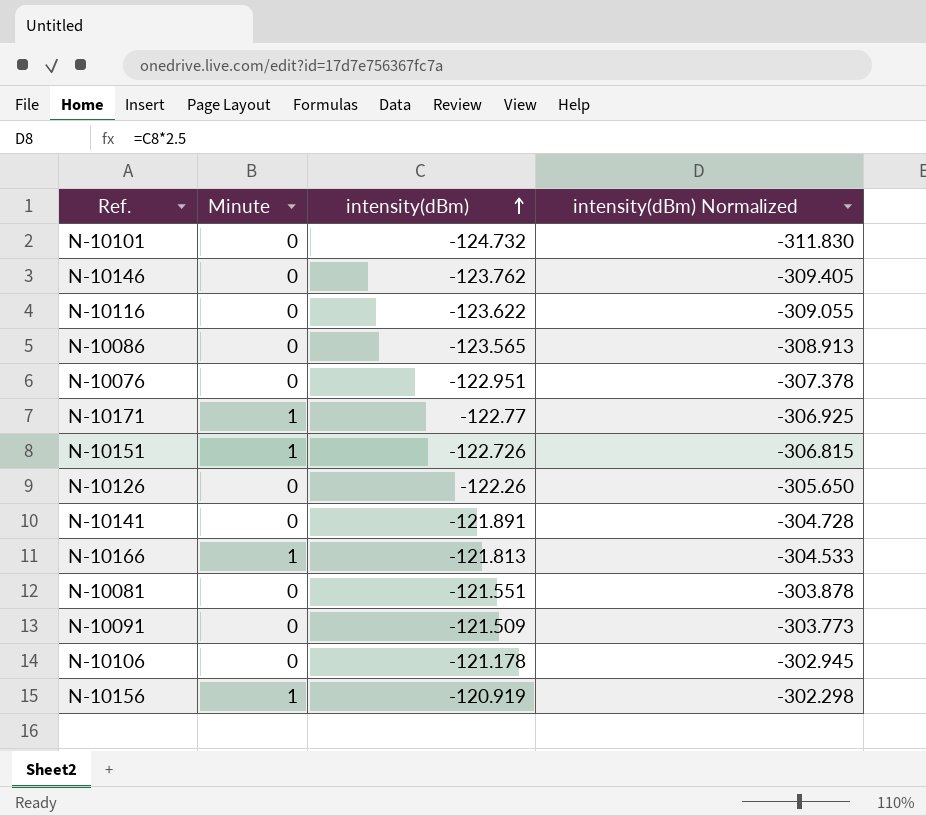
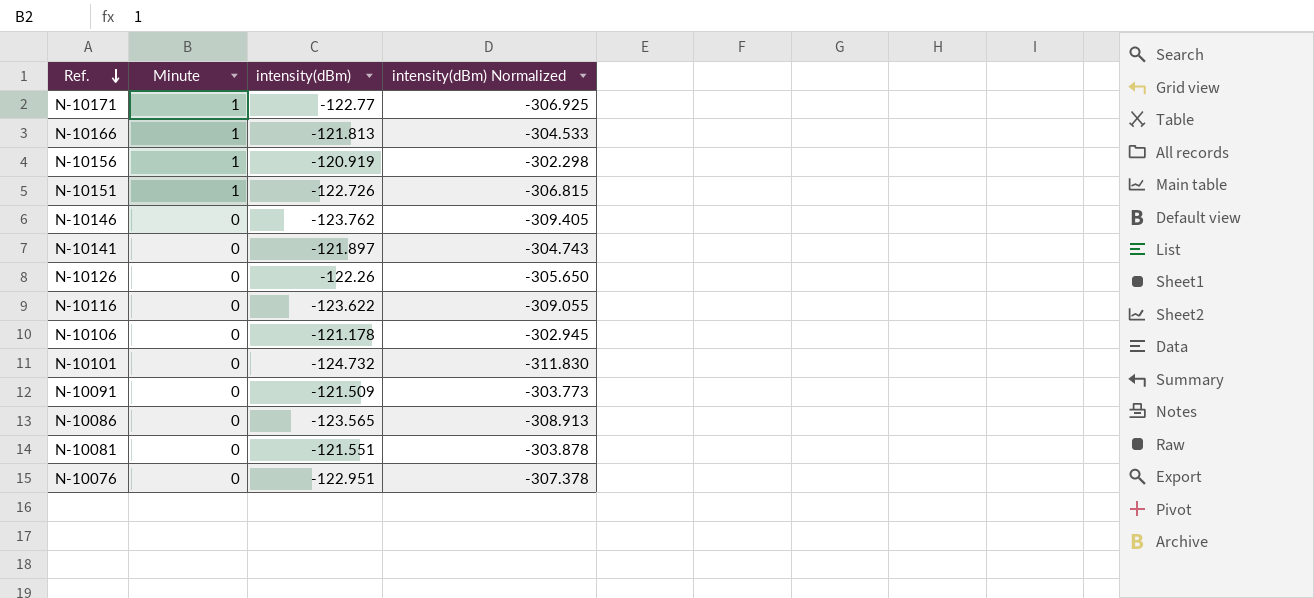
row order: intensity(dBm) ascending -> Ref. descending
N-10141 | intensity(dBm): -121.891 -> -121.897
N-10141 | intensity(dBm) Normalized: -304.728 -> -304.743

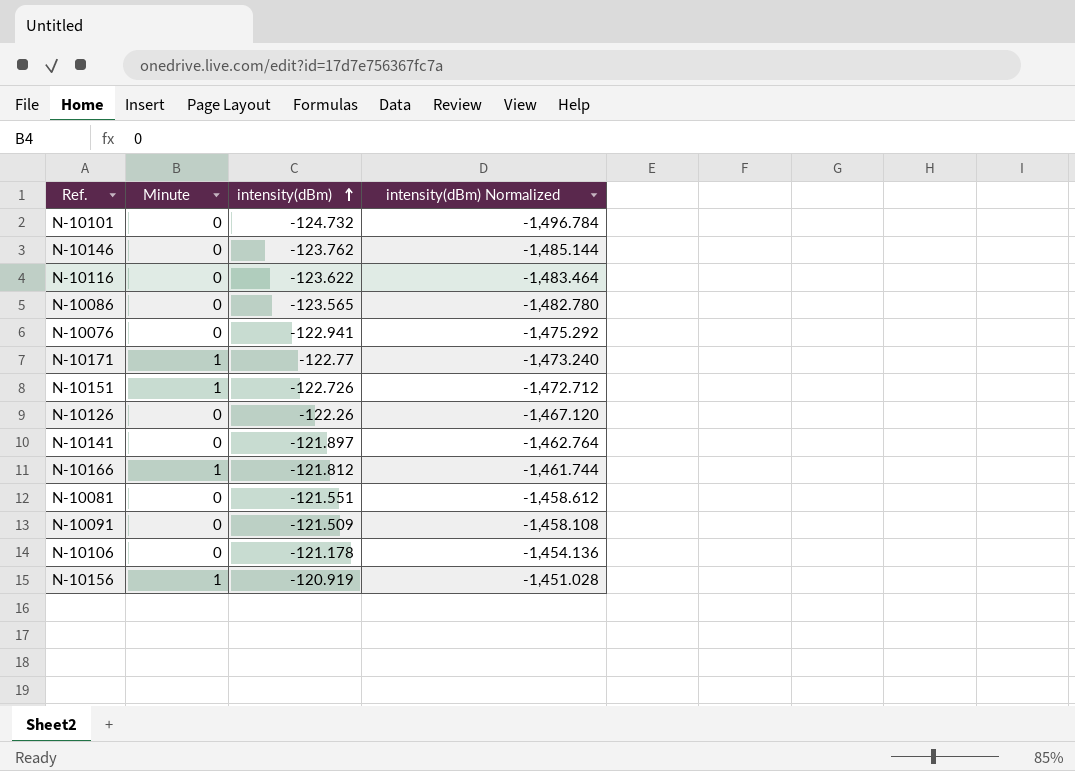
row order: Ref. descending -> intensity(dBm) ascending
column intensity(dBm) Normalized | formula: [intensity(dBm)] * 2.5 -> [intensity(dBm)] * 12
N-10076 | intensity(dBm): -122.951 -> -122.941
N-10166 | intensity(dBm): -121.813 -> -121.812

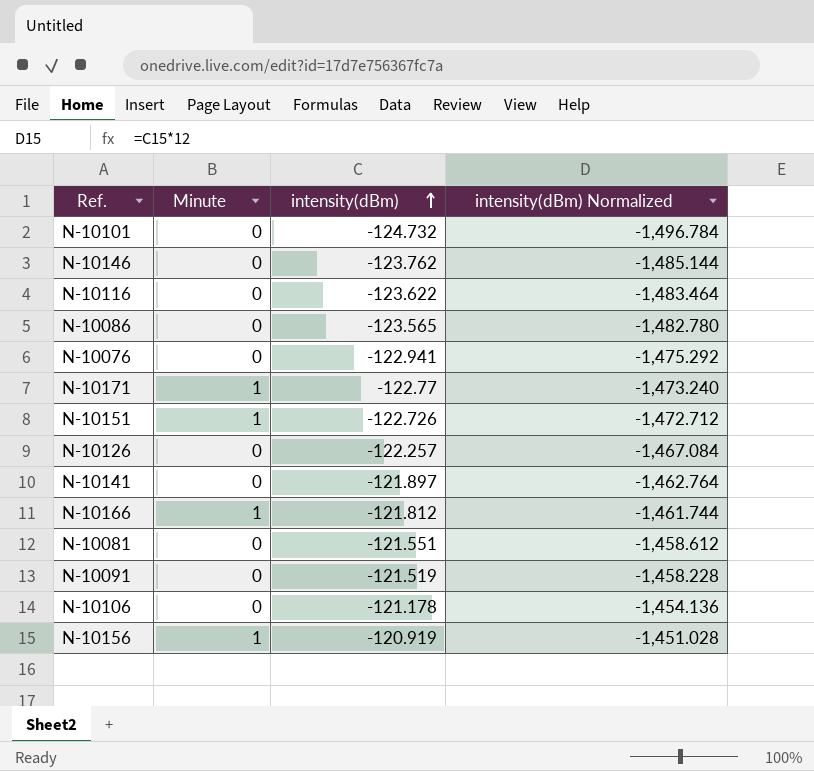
N-10126 | intensity(dBm): -122.26 -> -122.257
N-10126 | intensity(dBm) Normalized: -1,467.120 -> -1,467.084
N-10091 | intensity(dBm): -121.509 -> -121.519
N-10091 | intensity(dBm) Normalized: -1,458.108 -> -1,458.228

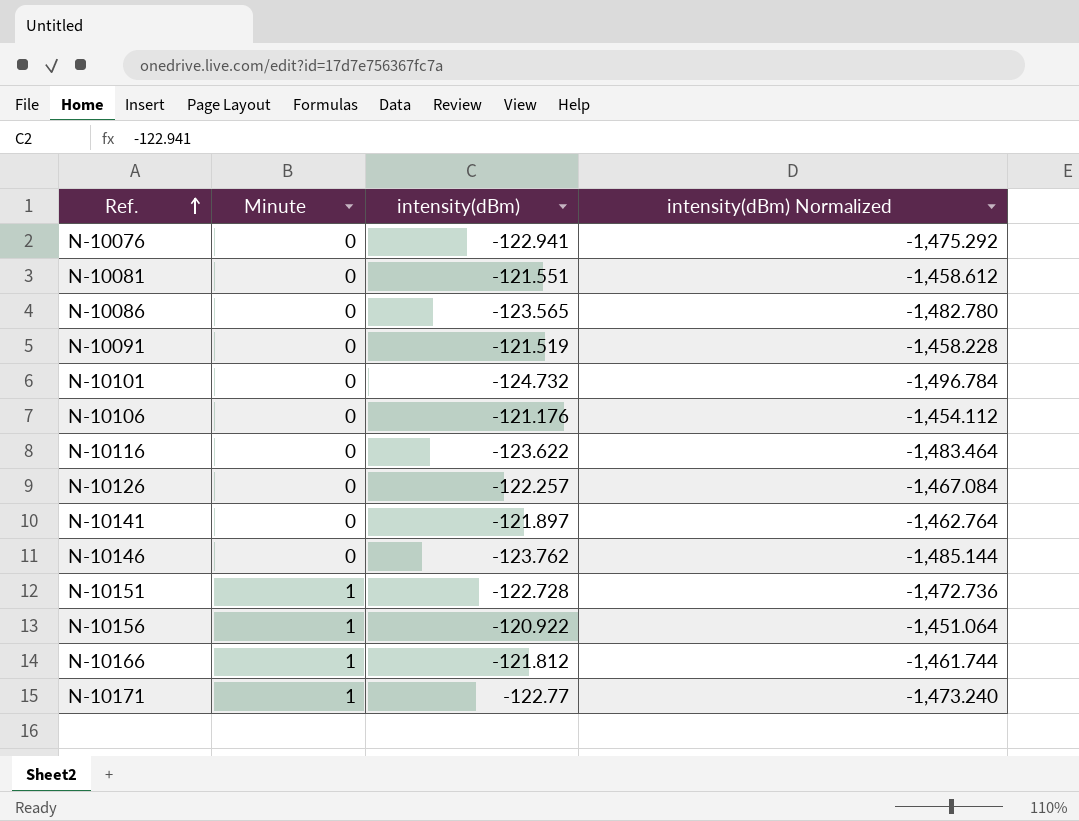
row order: intensity(dBm) ascending -> Ref. ascending
N-10106 | intensity(dBm): -121.178 -> -121.176
N-10106 | intensity(dBm) Normalized: -1,454.136 -> -1,454.112
N-10151 | intensity(dBm): -122.726 -> -122.728
N-10151 | intensity(dBm) Normalized: -1,472.712 -> -1,472.736
N-10156 | intensity(dBm): -120.919 -> -120.922
N-10156 | intensity(dBm) Normalized: -1,451.028 -> -1,451.064

